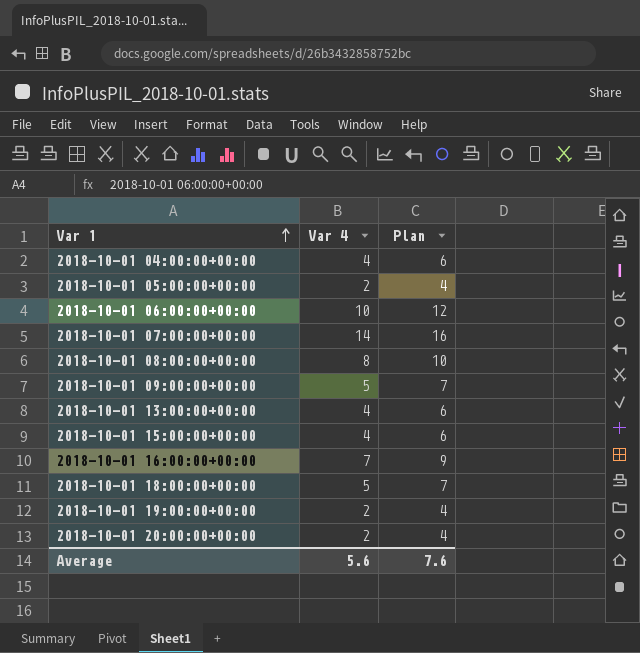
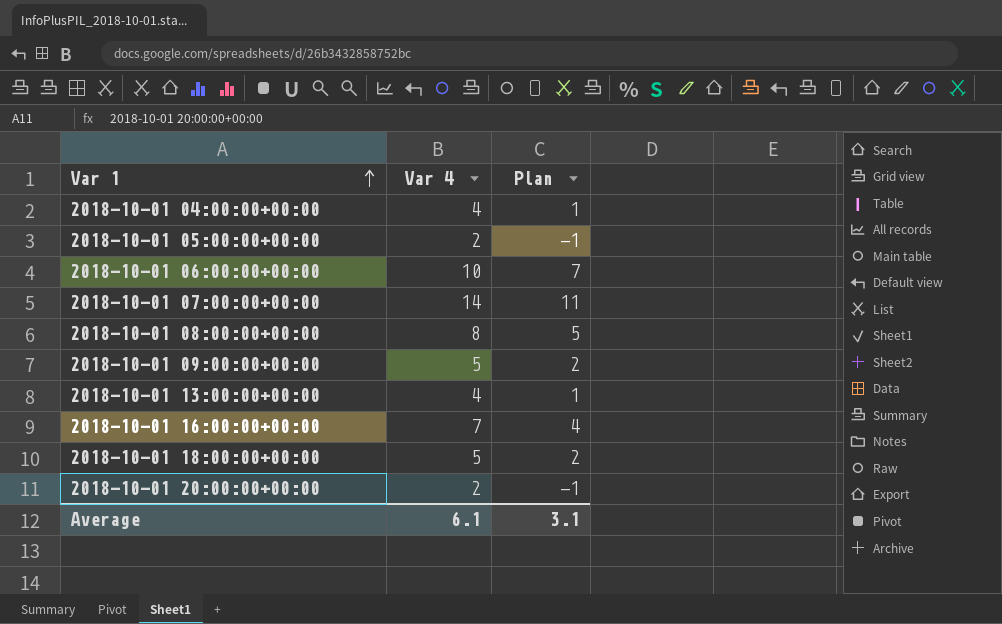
column Plan | formula: [Var 4] + 2 -> [Var 4] - 3
row 2018-10-01 15:00:00+00:00: 4 | 6 -> none
row 2018-10-01 19:00:00+00:00: 2 | 4 -> none
Average | Var 4: 5.6 -> 6.1
Average | Plan: 7.6 -> 3.1

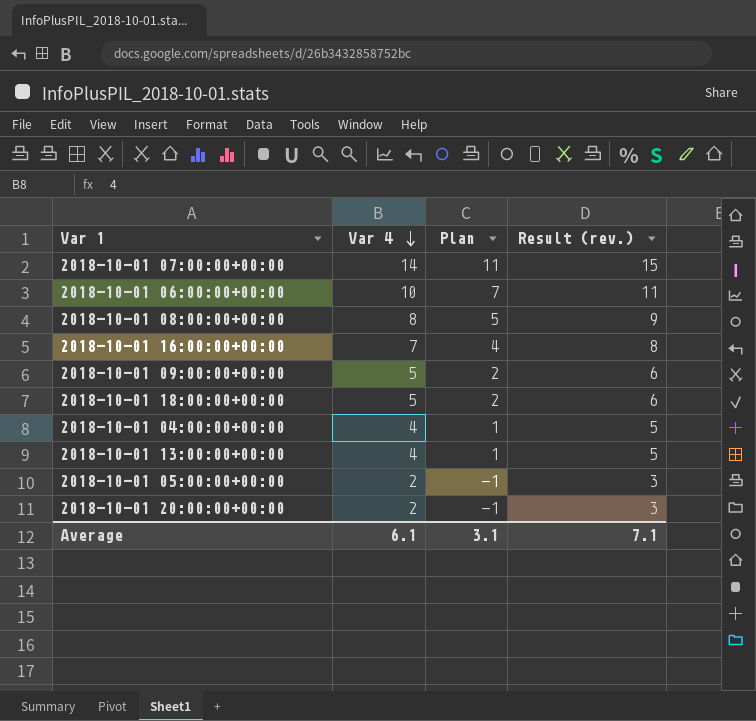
row order: Var 1 ascending -> Var 4 descending
column Result (rev.) | formula: none -> [Var 4] + 1

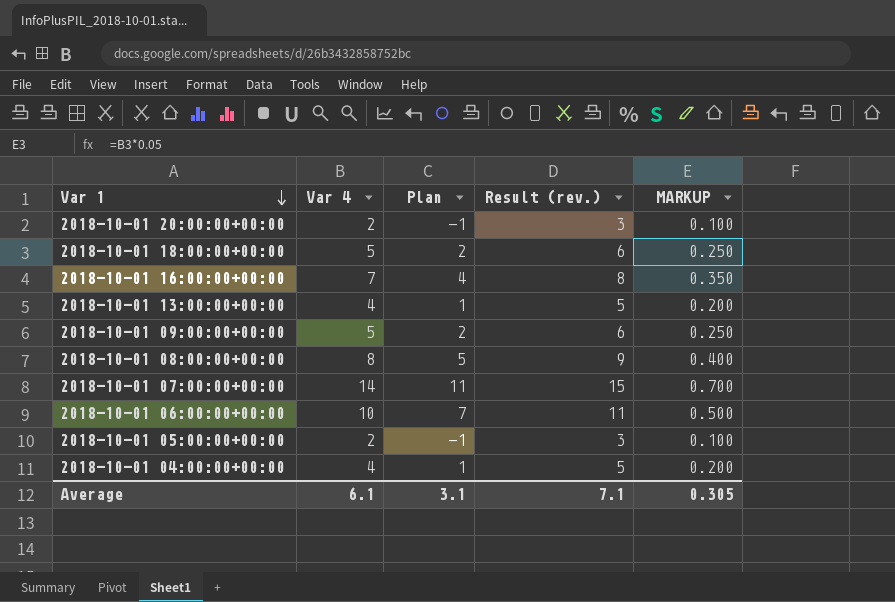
row order: Var 4 descending -> Var 1 descending
column MARKUP | formula: none -> [Var 4] * 0.05

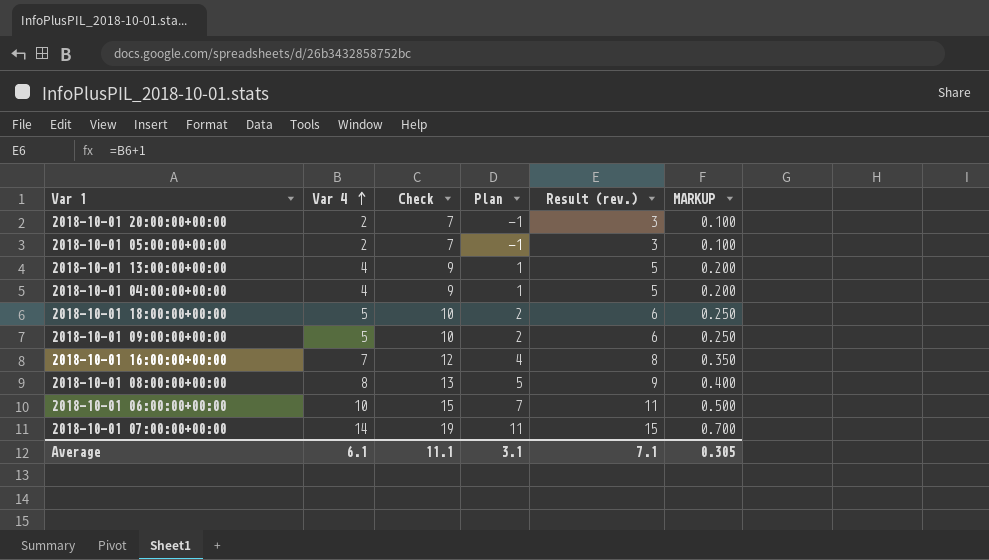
row order: Var 1 descending -> Var 4 ascending
column Check | formula: none -> [Var 4] + 5

